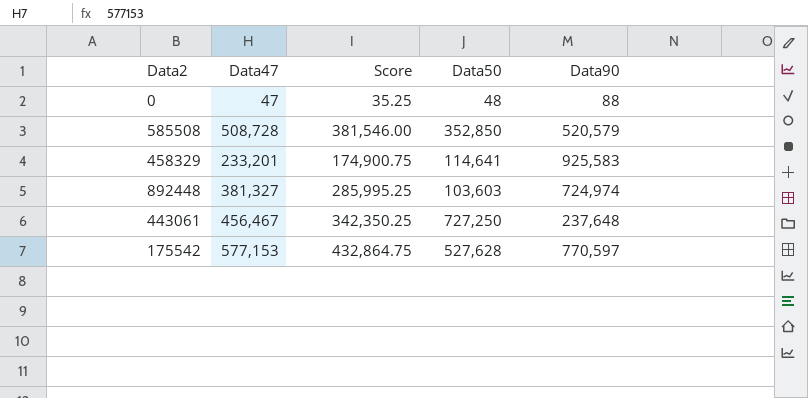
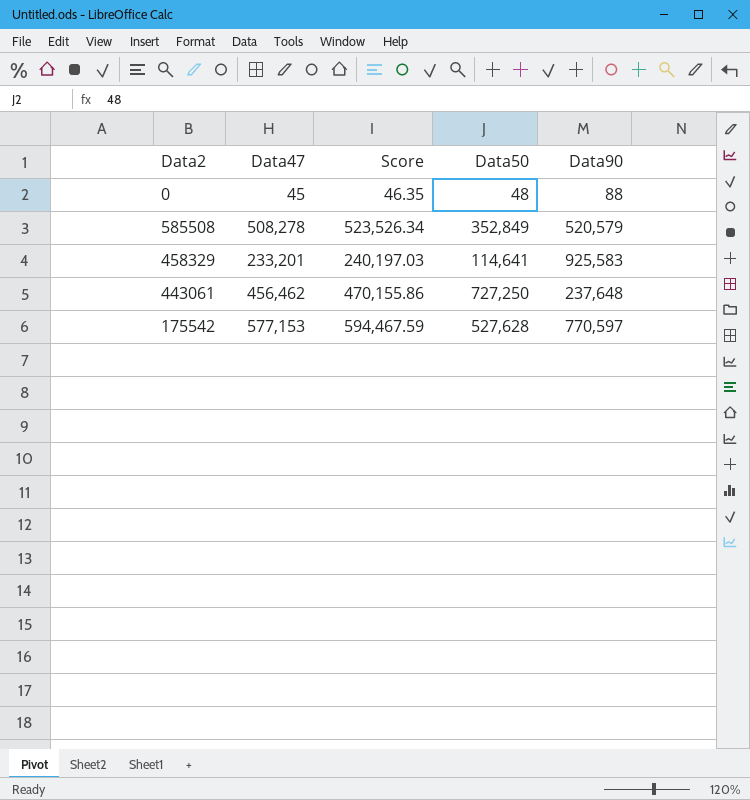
column Score | formula: [Data47] * 0.75 -> [Data47] * 1.03
row 892448: 381,327 | 285,995.25 | 103,603 | 724,974 -> none
0 | Data47: 47 -> 45
585508 | Data47: 508,728 -> 508,278
585508 | Data50: 352,850 -> 352,849
443061 | Data47: 456,467 -> 456,462

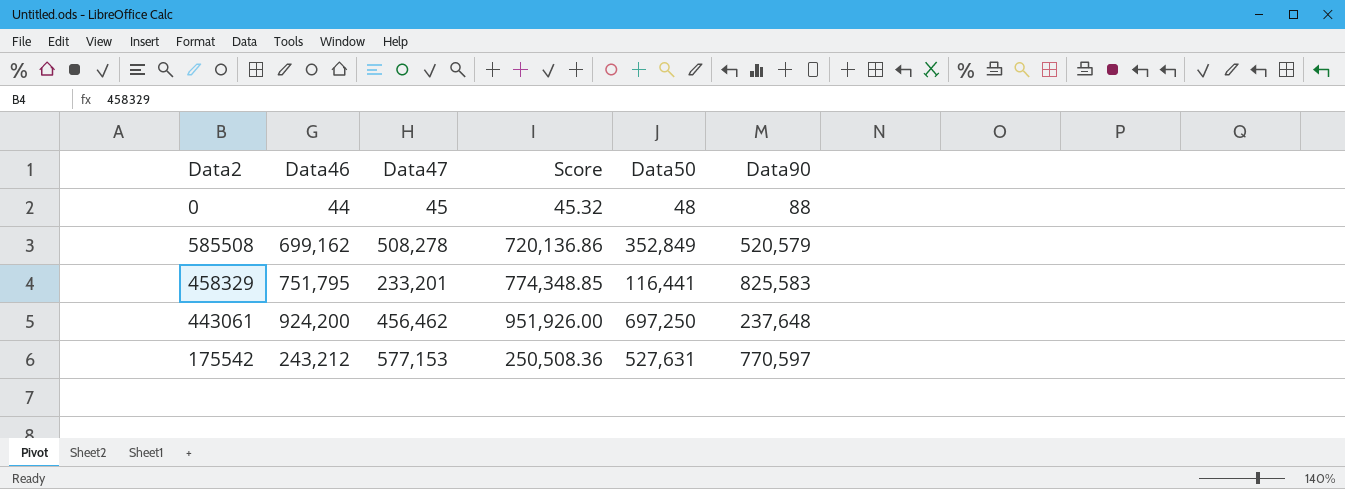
column Data46 | position: none -> 2
column Score | formula: [Data47] * 1.03 -> [Data46] * 1.03
458329 | Data50: 114,641 -> 116,441
458329 | Data90: 925,583 -> 825,583
443061 | Data50: 727,250 -> 697,250
175542 | Data50: 527,628 -> 527,631

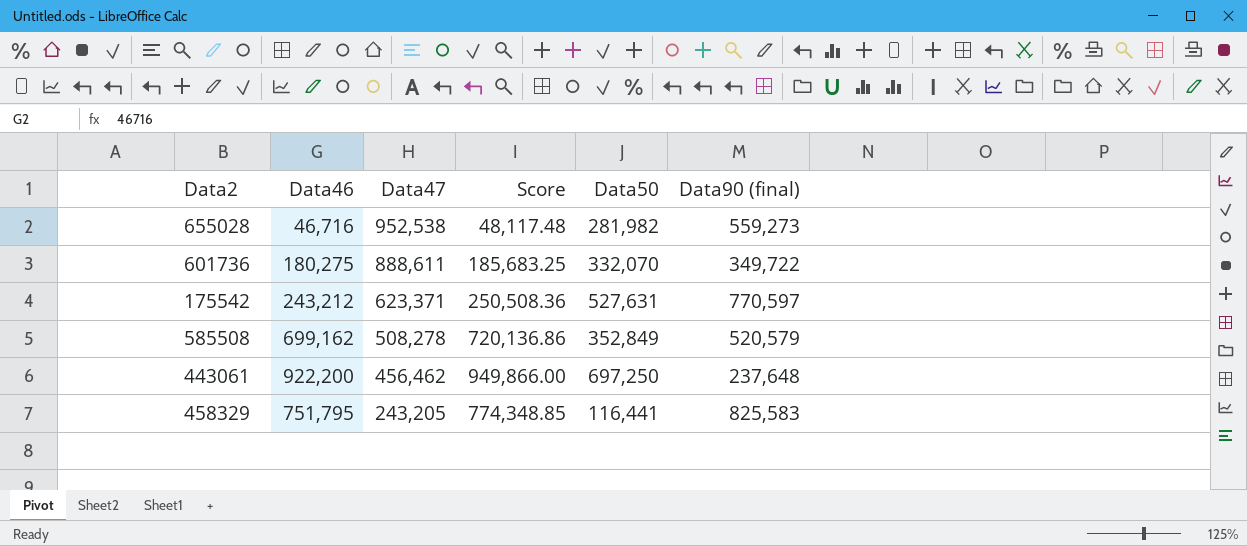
row order: none -> Data47 descending
column name: Data90 -> Data90 (final)
row 0: 44 | 45 | 45.32 | 48 | 88 -> none
row 655028: none -> 46,716 | 952,538 | 48,117.48 | 281,982 | 559,273
row 601736: none -> 180,275 | 888,611 | 185,683.25 | 332,070 | 349,722
175542 | Data47: 577,153 -> 623,371
443061 | Data46: 924,200 -> 922,200
443061 | Score: 951,926.00 -> 949,866.00
458329 | Data47: 233,201 -> 243,205

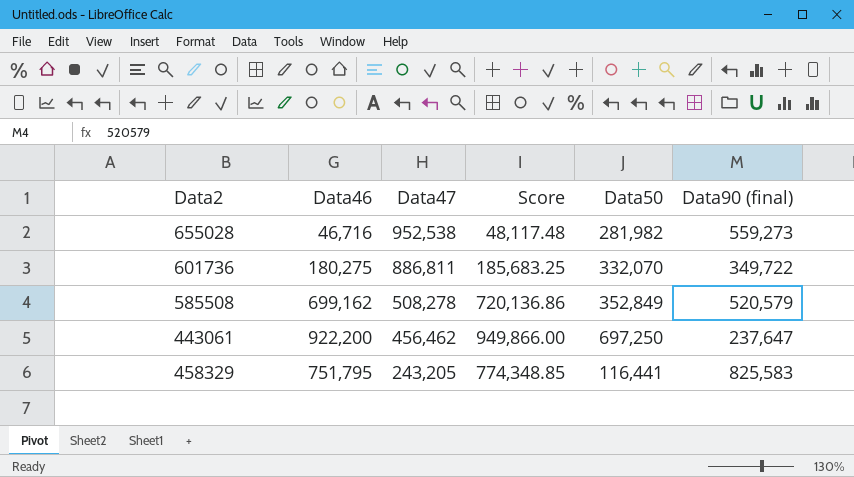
row 175542: 243,212 | 623,371 | 250,508.36 | 527,631 | 770,597 -> none
601736 | Data47: 888,611 -> 886,811
443061 | Data90 (final): 237,648 -> 237,647

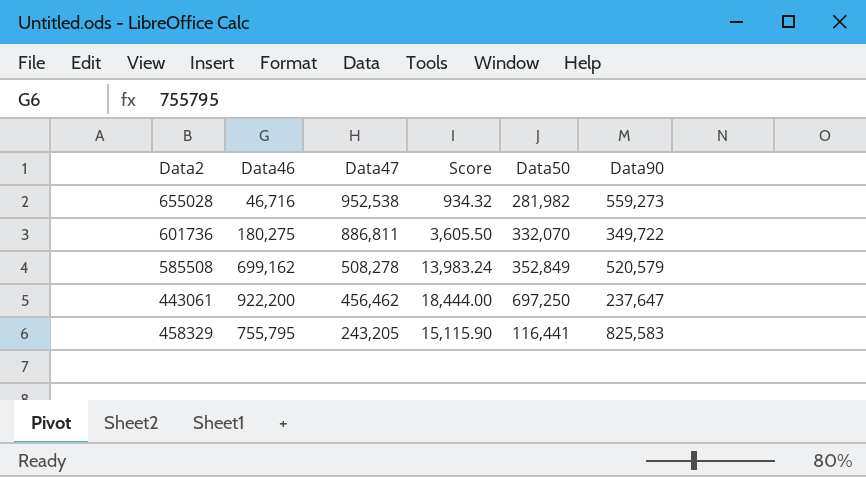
column Score | formula: [Data46] * 1.03 -> [Data46] * 0.02
column name: Data90 (final) -> Data90
458329 | Data46: 751,795 -> 755,795

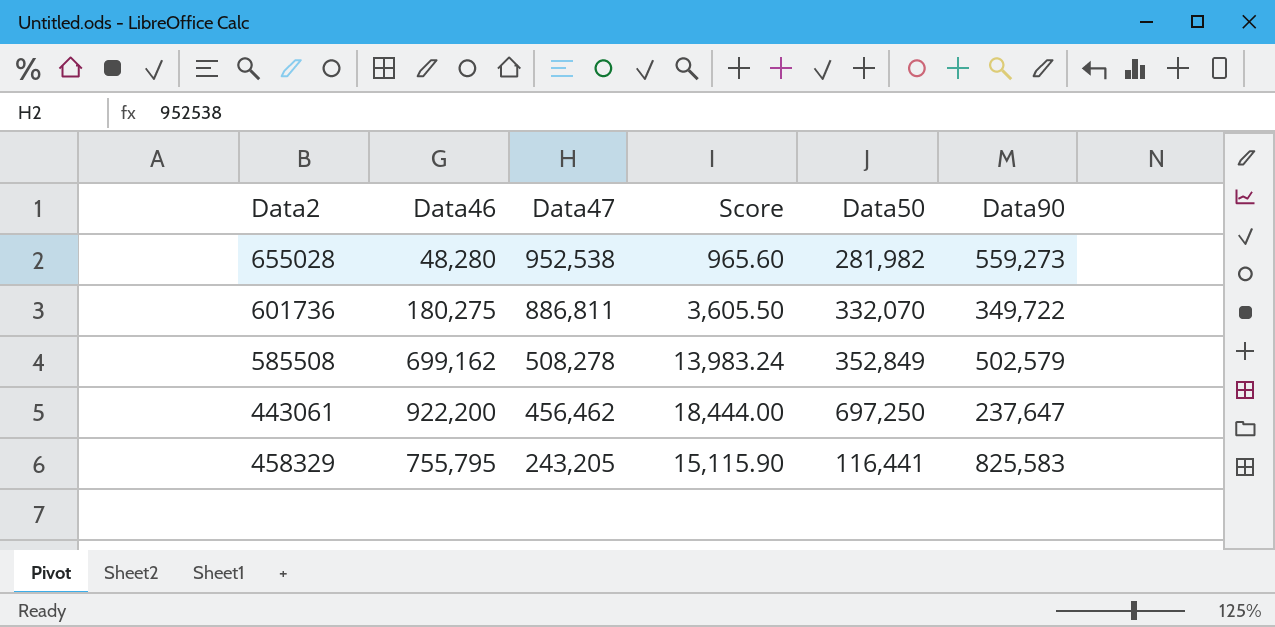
655028 | Data46: 46,716 -> 48,280
655028 | Score: 934.32 -> 965.60
585508 | Data90: 520,579 -> 502,579

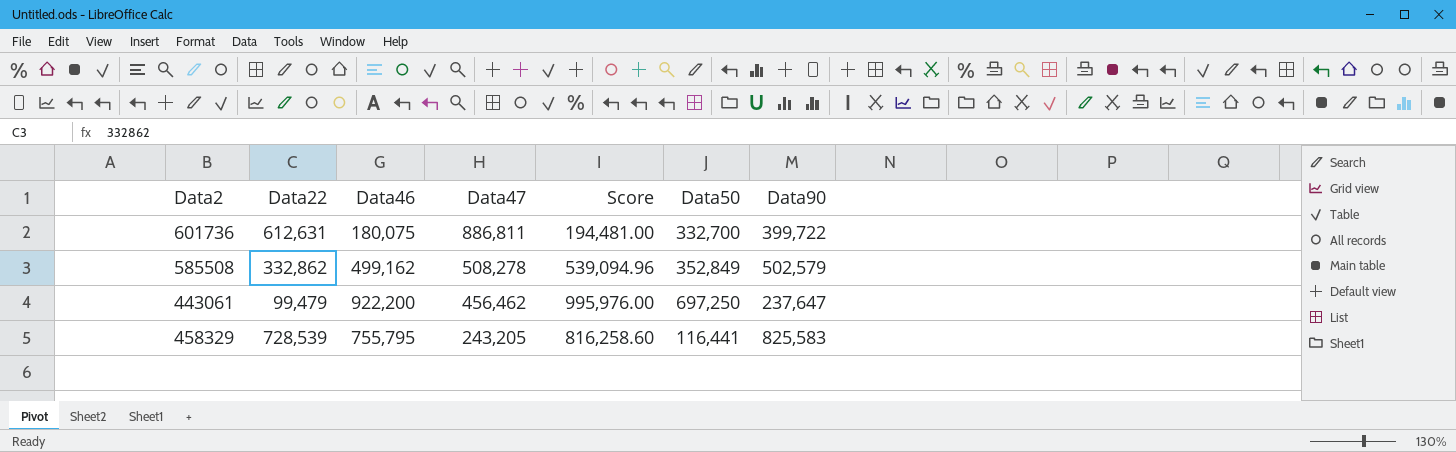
column Data22 | position: none -> 2
column Score | formula: [Data46] * 0.02 -> [Data46] * 1.08
row 655028: 48,280 | 952,538 | 965.60 | 281,982 | 559,273 -> none
601736 | Data46: 180,275 -> 180,075
601736 | Data50: 332,070 -> 332,700
601736 | Data90: 349,722 -> 399,722
585508 | Data46: 699,162 -> 499,162

